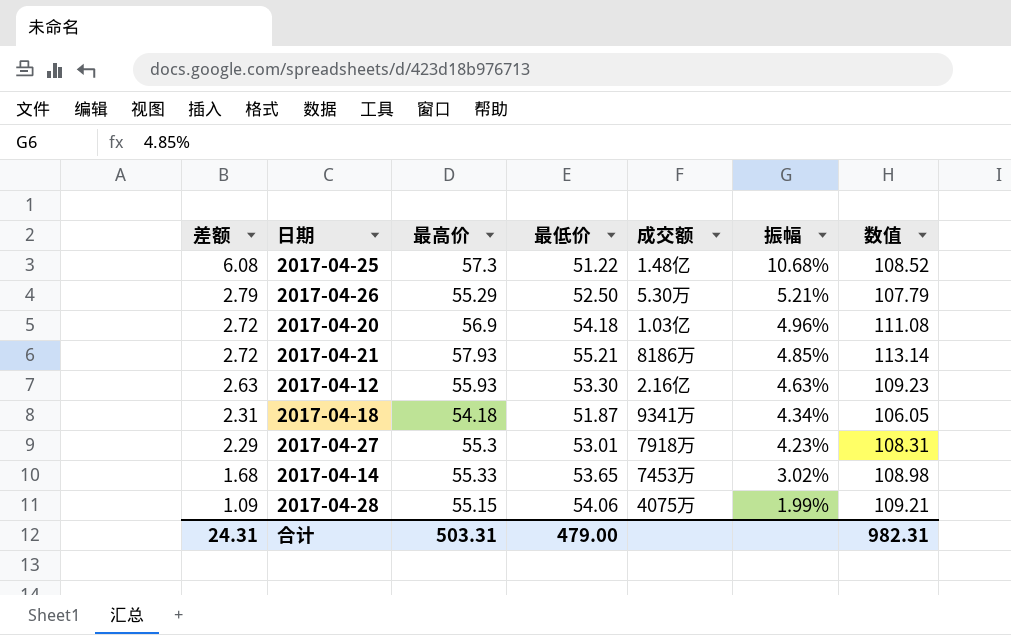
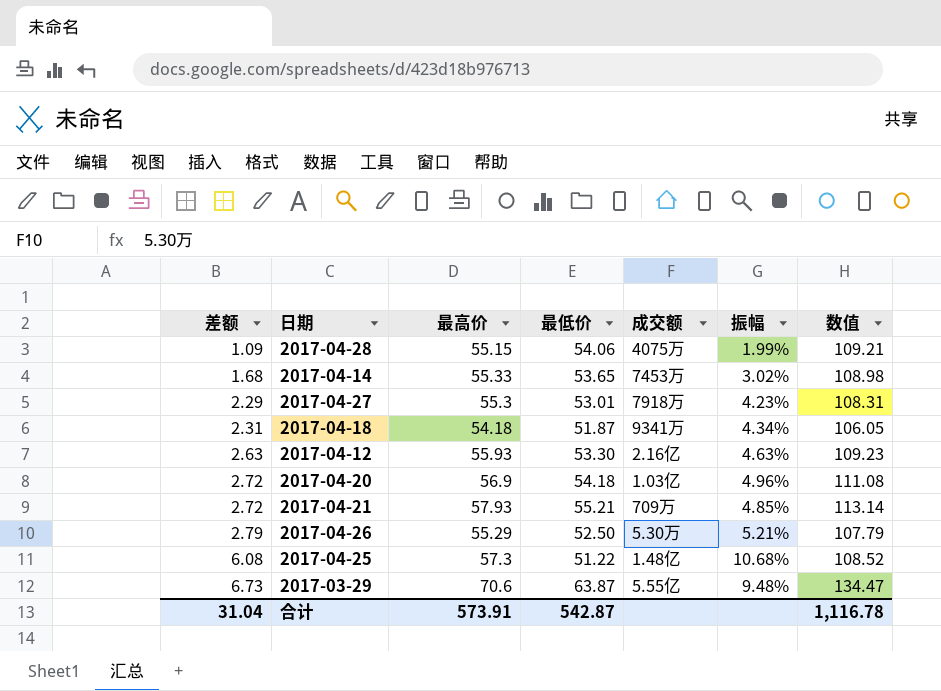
row order: 差额 descending -> 差额 ascending
2017-04-21 | 成交额: 8186万 -> 709万
row 2017-03-29: none -> 6.73 | 70.6 | 63.87 | 5.55亿 | 9.48% | 134.47
合计 | 差额: 24.31 -> 31.04
合计 | 最高价: 503.31 -> 573.91
合计 | 最低价: 479.00 -> 542.87
合计 | 数值: 982.31 -> 1,116.78

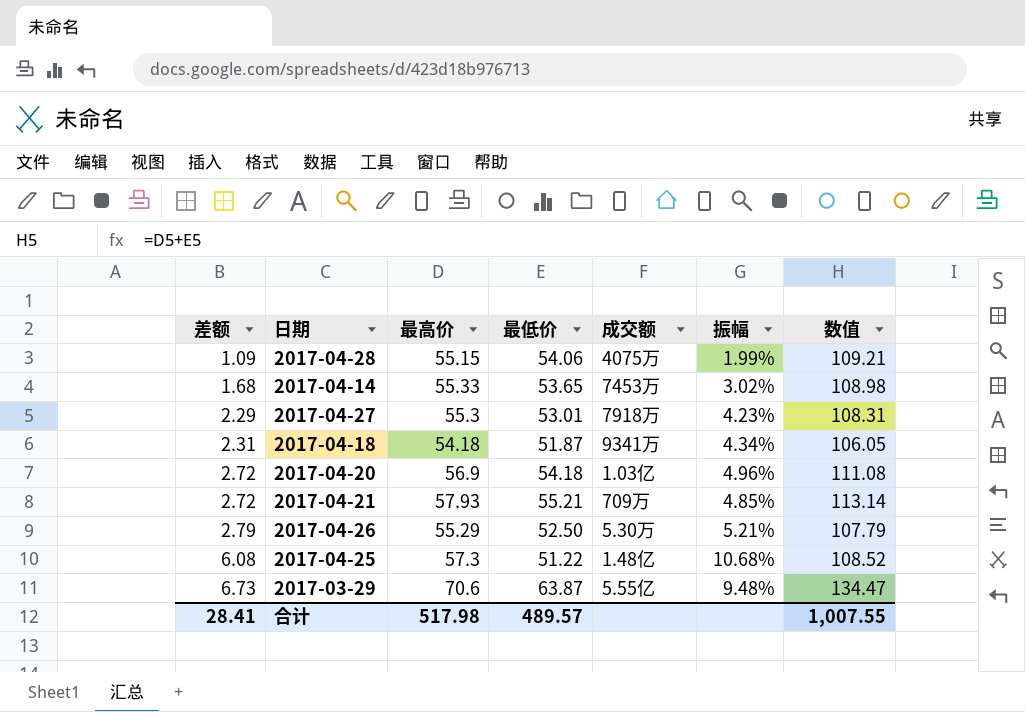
row 2017-04-12: 2.63 | 55.93 | 53.30 | 2.16亿 | 4.63% | 109.23 -> none
合计 | 差额: 31.04 -> 28.41
合计 | 最高价: 573.91 -> 517.98
合计 | 最低价: 542.87 -> 489.57
合计 | 数值: 1,116.78 -> 1,007.55

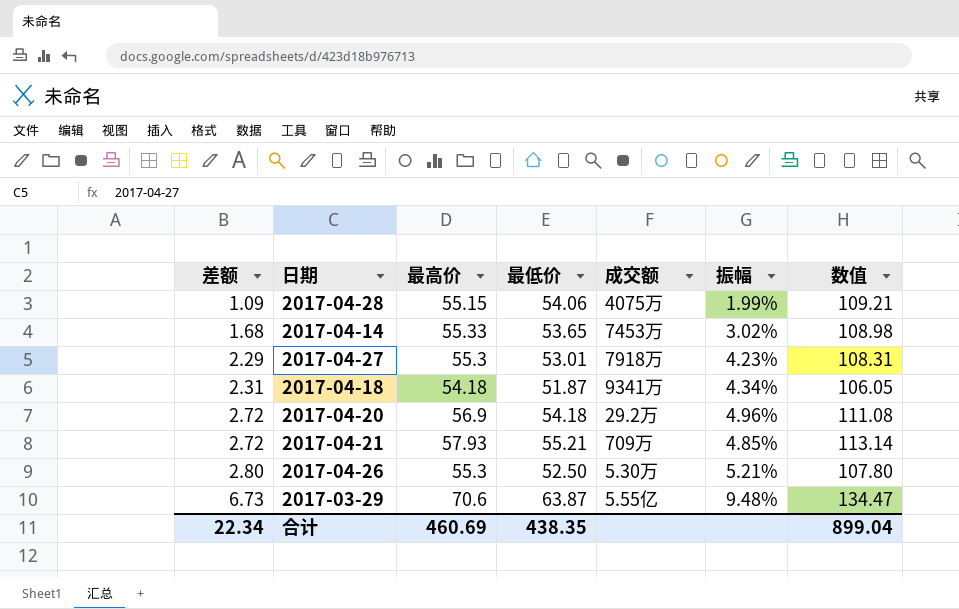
row 2017-04-25: 6.08 | 57.3 | 51.22 | 1.48亿 | 10.68% | 108.52 -> none
2017-04-20 | 成交额: 1.03亿 -> 29.2万
2017-04-26 | 差额: 2.79 -> 2.80
2017-04-26 | 最高价: 55.29 -> 55.3
2017-04-26 | 数值: 107.79 -> 107.80
合计 | 差额: 28.41 -> 22.34
合计 | 最高价: 517.98 -> 460.69
合计 | 最低价: 489.57 -> 438.35
合计 | 数值: 1,007.55 -> 899.04

